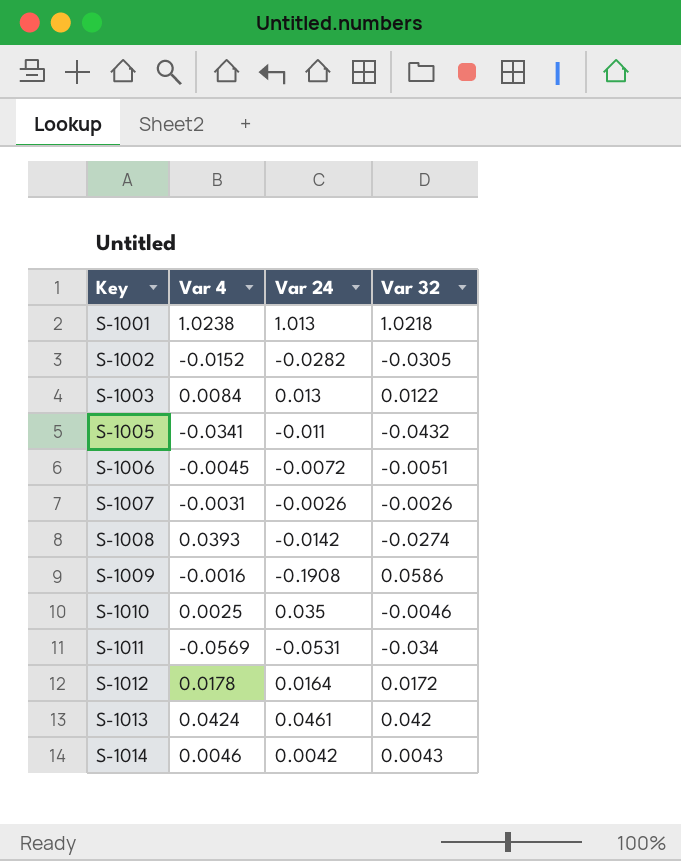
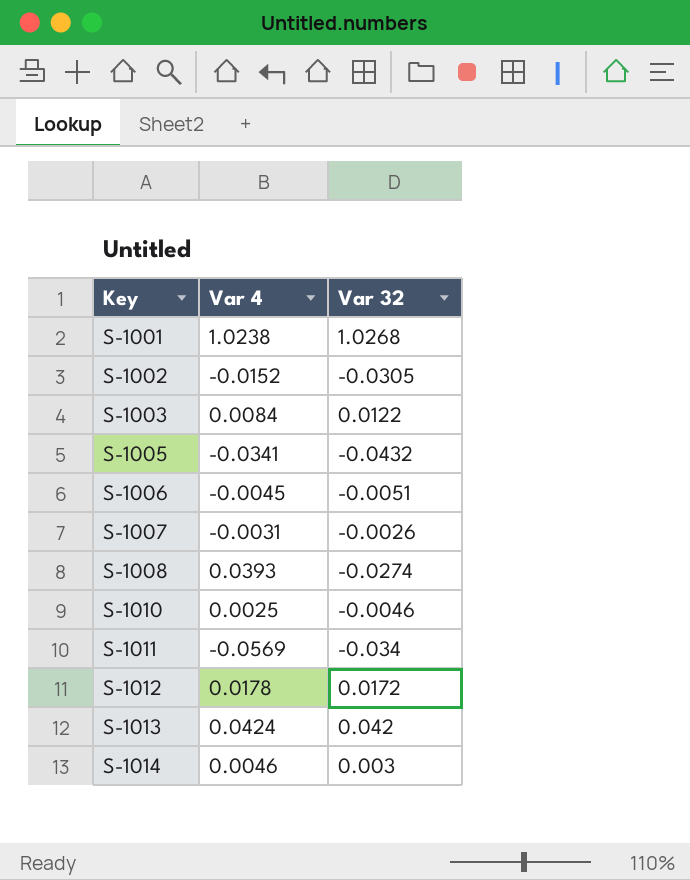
column Var 24 | position: 3 -> none
row S-1009: -0.0016 | -0.1908 | 0.0586 -> none
S-1001 | Var 32: 1.0218 -> 1.0268
S-1014 | Var 32: 0.0043 -> 0.003

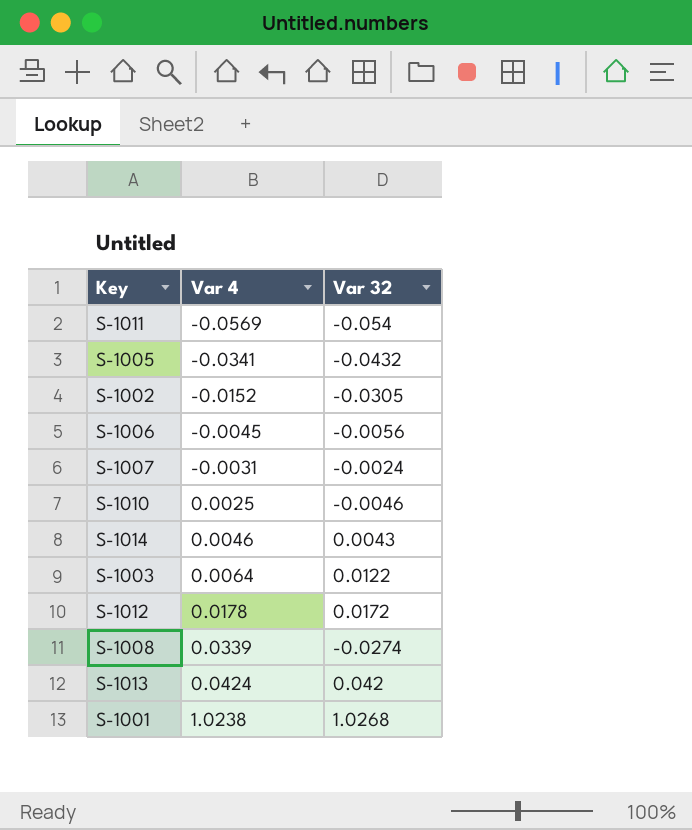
row order: Key ascending -> Var 4 ascending
S-1011 | Var 32: -0.034 -> -0.054
S-1006 | Var 32: -0.0051 -> -0.0056
S-1007 | Var 32: -0.0026 -> -0.0024
S-1014 | Var 32: 0.003 -> 0.0043
S-1003 | Var 4: 0.0084 -> 0.0064
S-1008 | Var 4: 0.0393 -> 0.0339

